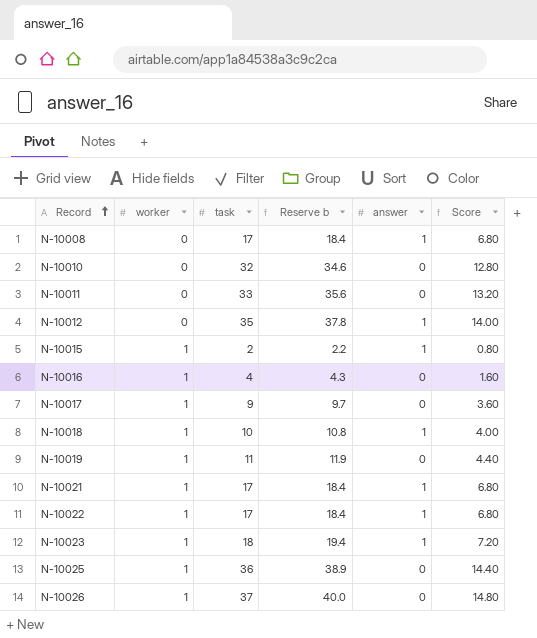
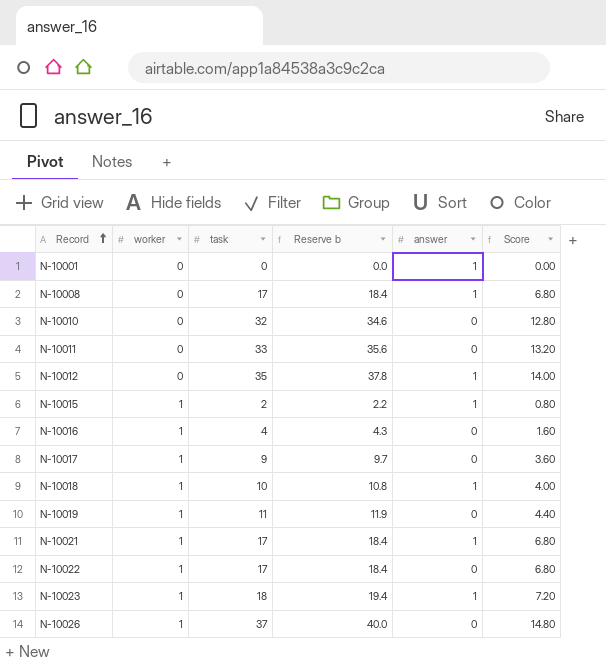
row N-10025: 1 | 36 | 38.9 | 0 | 14.40 -> none
row N-10001: none -> 0 | 0 | 0.0 | 1 | 0.00
N-10022 | answer: 1 -> 0

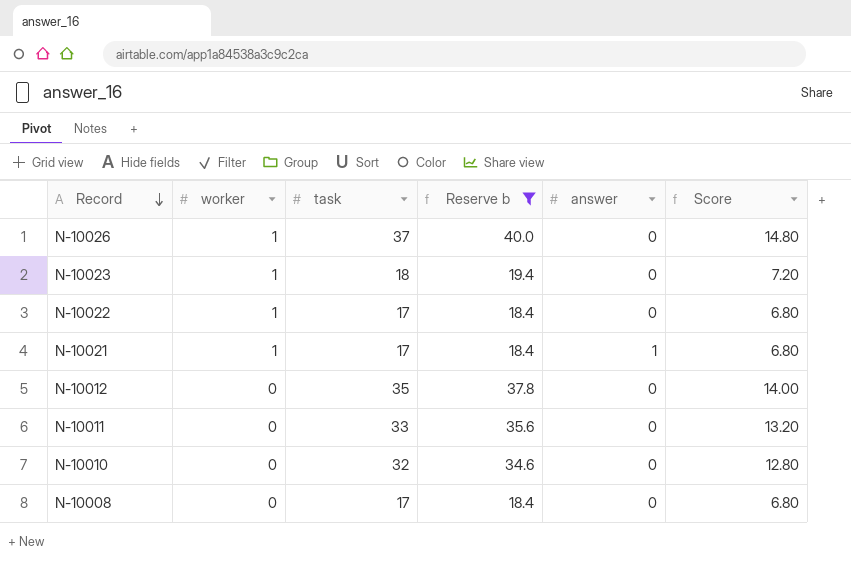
filter: none -> Reserve b >= 18.4
row order: Record ascending -> Record descending
N-10023 | answer: 1 -> 0
N-10012 | answer: 1 -> 0
N-10008 | answer: 1 -> 0

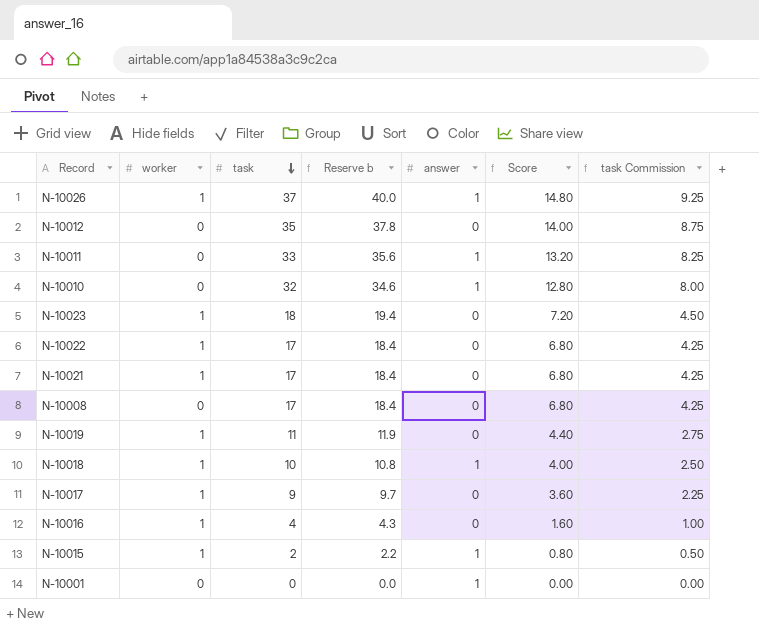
filter: Reserve b >= 18.4 -> none
row order: Record descending -> task descending
column task Commission | formula: none -> [task] * 0.25
N-10026 | answer: 0 -> 1
N-10011 | answer: 0 -> 1
N-10010 | answer: 0 -> 1
N-10021 | answer: 1 -> 0

